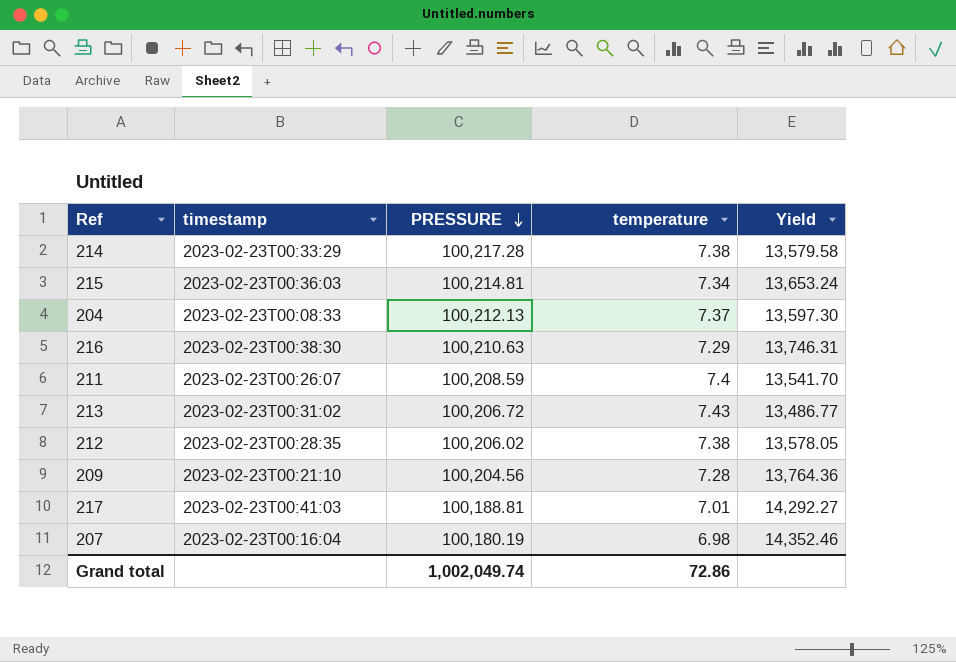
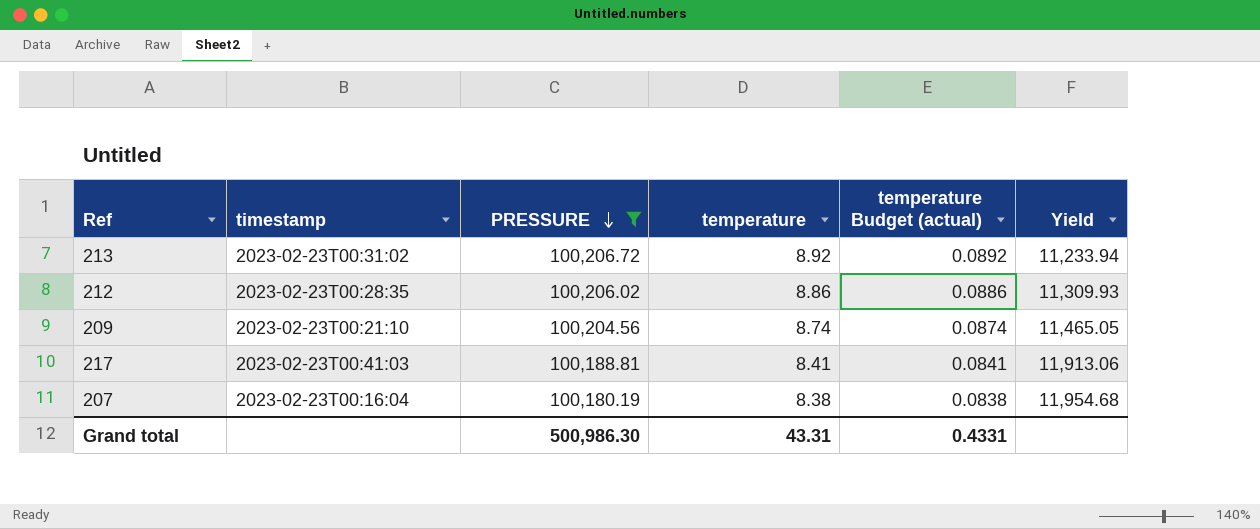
filter: none -> PRESSURE <= 100,206.72
column temperature Budget (actual) | formula: none -> [temperature] * 0.01
213 | temperature: 7.43 -> 8.92
213 | Yield: 13,486.77 -> 11,233.94
212 | temperature: 7.38 -> 8.86
212 | Yield: 13,578.05 -> 11,309.93
209 | temperature: 7.28 -> 8.74
209 | Yield: 13,764.36 -> 11,465.05
217 | temperature: 7.01 -> 8.41
217 | Yield: 14,292.27 -> 11,913.06
207 | temperature: 6.98 -> 8.38
207 | Yield: 14,352.46 -> 11,954.68
Grand total | PRESSURE: 1,002,049.74 -> 500,986.30
Grand total | temperature: 72.86 -> 43.31

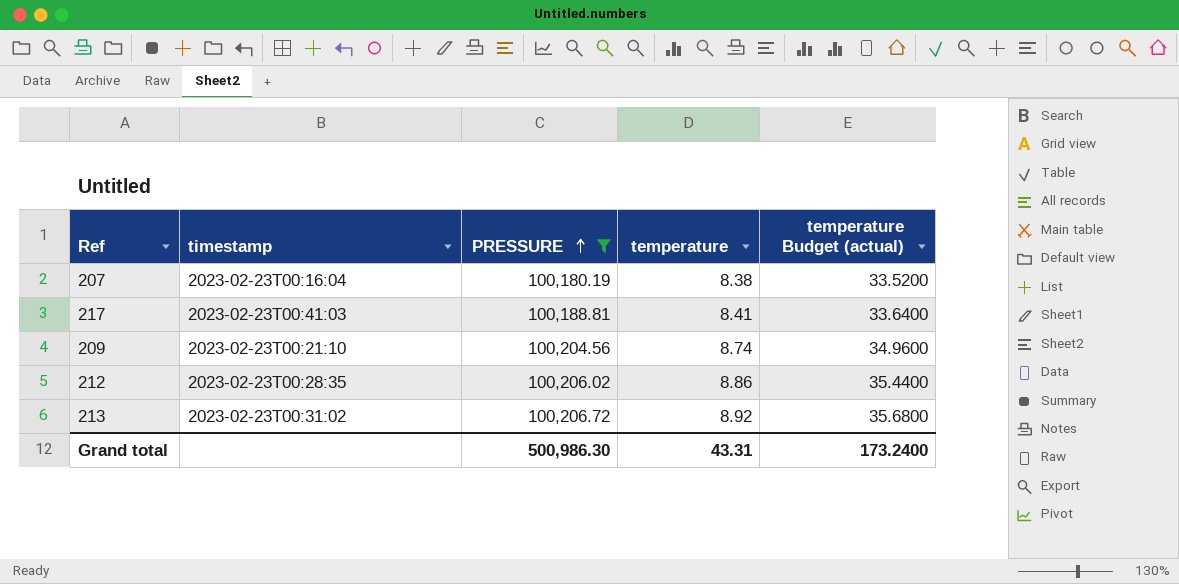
row order: PRESSURE descending -> PRESSURE ascending
column Yield | formula: [PRESSURE] / [temperature] -> none
column temperature Budget (actual) | formula: [temperature] * 0.01 -> [temperature] * 4
Grand total | temperature Budget (actual): 0.4331 -> 173.2400

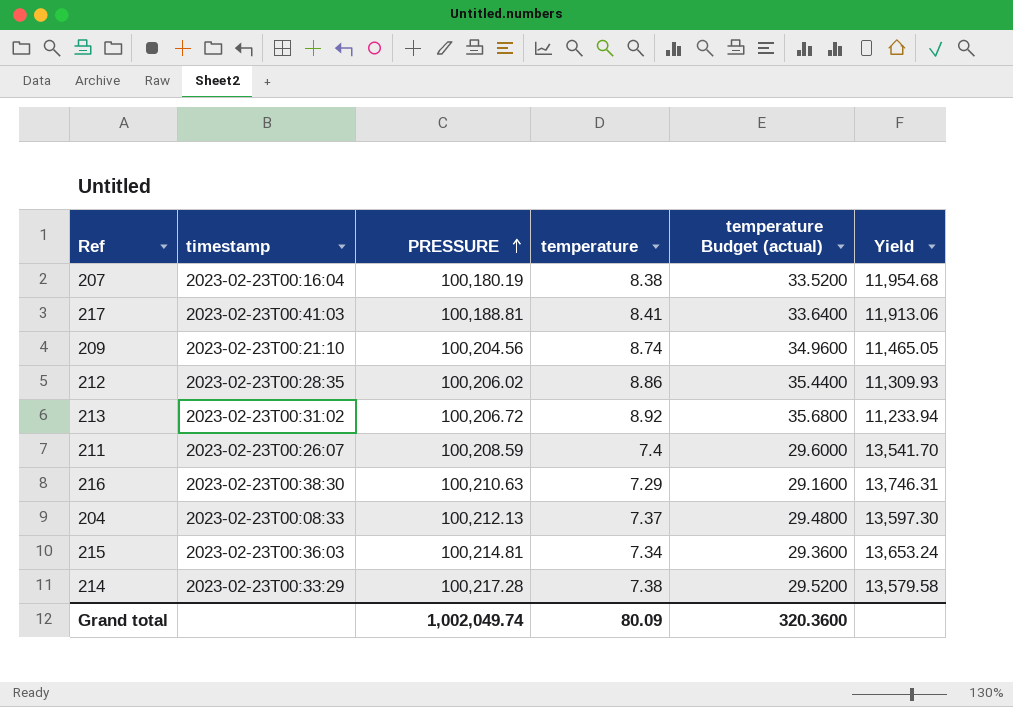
filter: PRESSURE <= 100,206.72 -> none
column Yield | formula: none -> [PRESSURE] / [temperature]
Grand total | PRESSURE: 500,986.30 -> 1,002,049.74
Grand total | temperature: 43.31 -> 80.09
Grand total | temperature Budget (actual): 173.2400 -> 320.3600

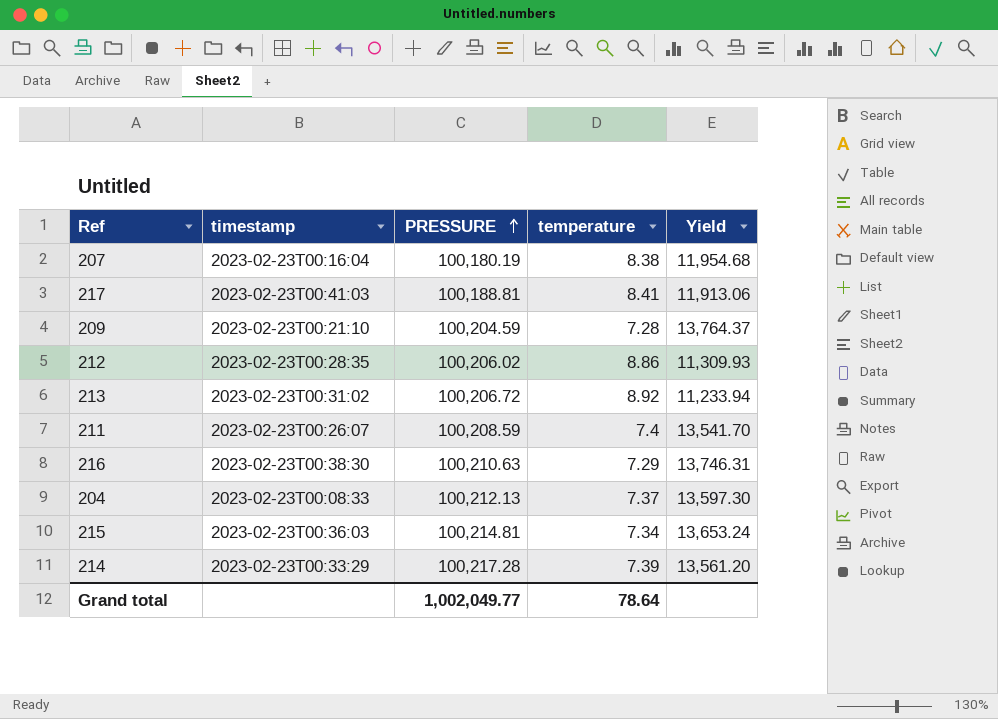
column temperature Budget (actual) | formula: [temperature] * 4 -> none
209 | PRESSURE: 100,204.56 -> 100,204.59
209 | temperature: 8.74 -> 7.28
209 | Yield: 11,465.05 -> 13,764.37
214 | temperature: 7.38 -> 7.39
214 | Yield: 13,579.58 -> 13,561.20
Grand total | PRESSURE: 1,002,049.74 -> 1,002,049.77
Grand total | temperature: 80.09 -> 78.64

